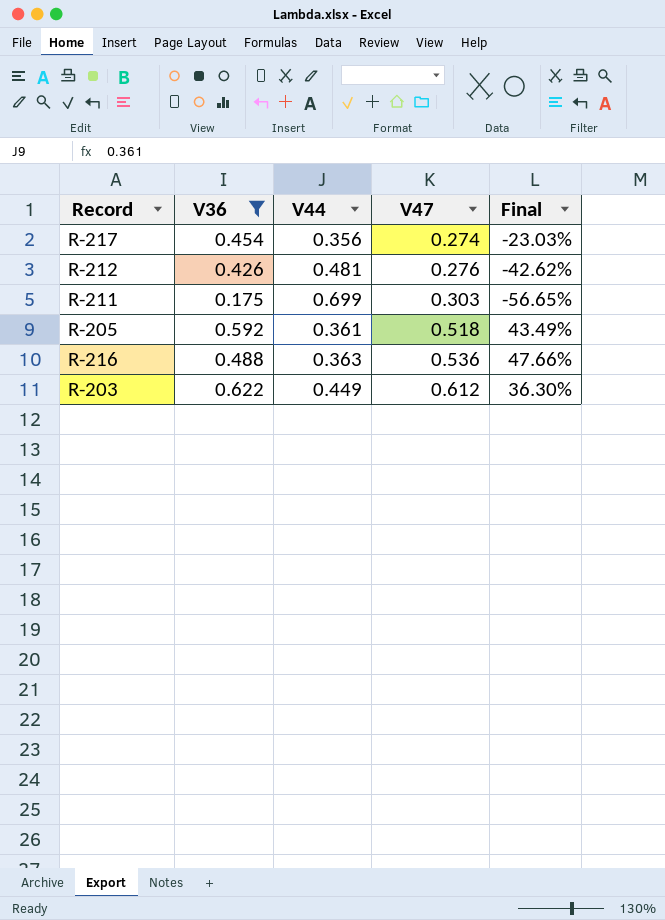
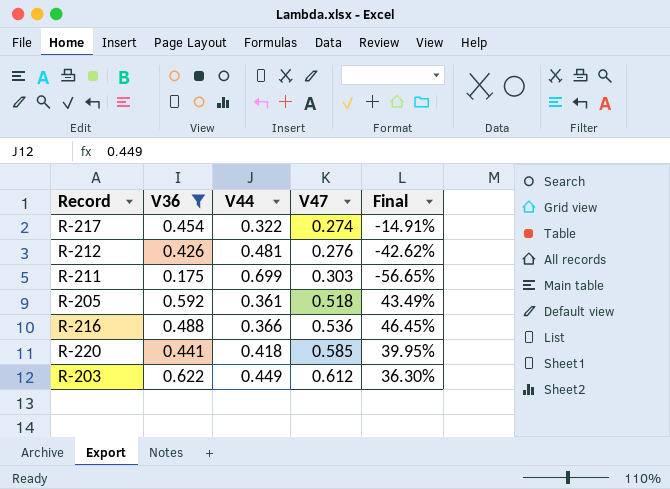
R-217 | V44: 0.356 -> 0.322
R-217 | Final: -23.03% -> -14.91%
R-216 | V44: 0.363 -> 0.366
R-216 | Final: 47.66% -> 46.45%
row R-220: none -> 0.441 | 0.418 | 0.585 | 39.95%

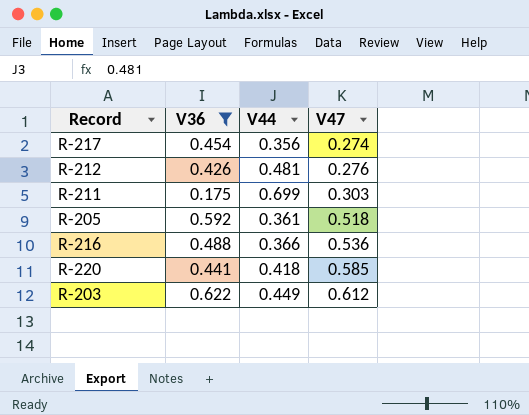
column Final | formula: ([V47] - [V44]) / [V44] -> none
R-217 | V44: 0.322 -> 0.356

